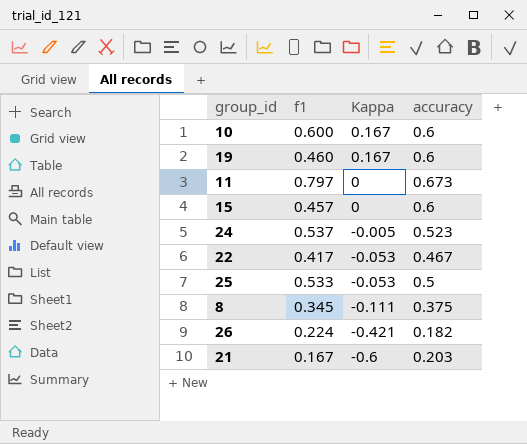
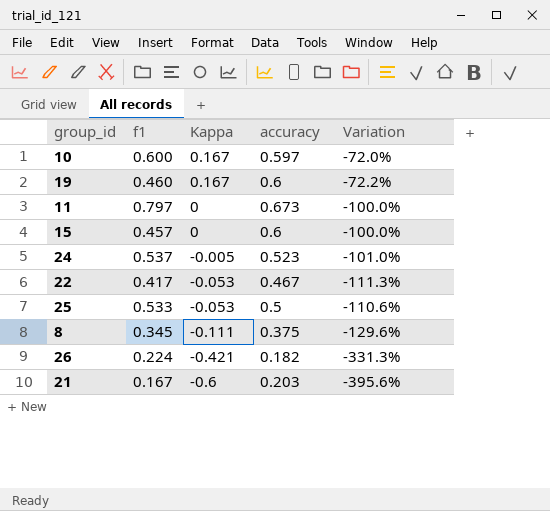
column Variation | formula: none -> ([Kappa] - [accuracy]) / [accuracy]
10 | accuracy: 0.6 -> 0.597

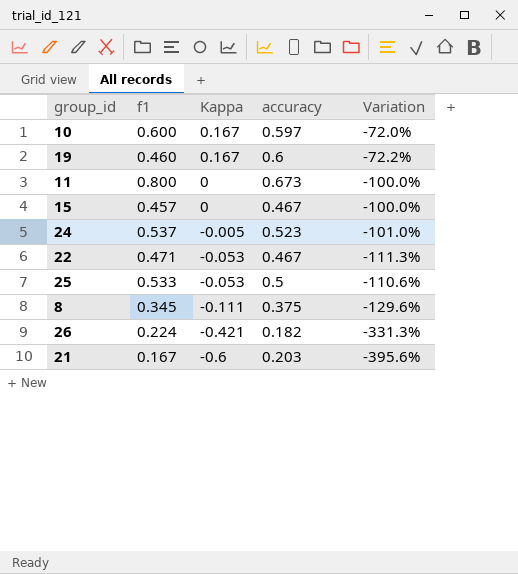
11 | f1: 0.797 -> 0.800
15 | accuracy: 0.6 -> 0.467
22 | f1: 0.417 -> 0.471

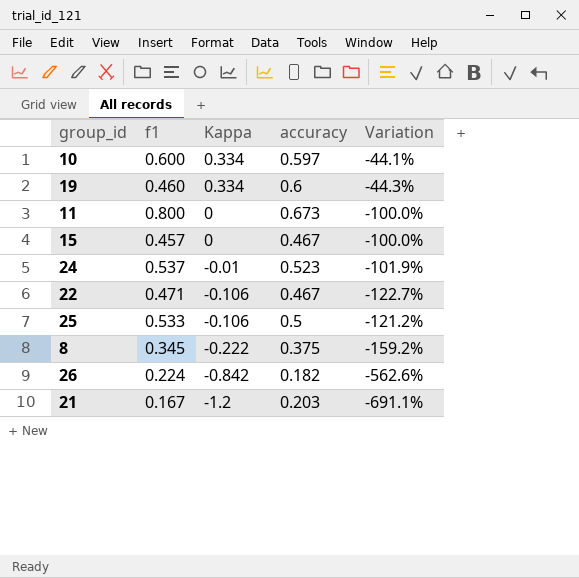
10 | Kappa: 0.167 -> 0.334
10 | Variation: -72.0% -> -44.1%
19 | Kappa: 0.167 -> 0.334
19 | Variation: -72.2% -> -44.3%
24 | Kappa: -0.005 -> -0.01
24 | Variation: -101.0% -> -101.9%
22 | Kappa: -0.053 -> -0.106
22 | Variation: -111.3% -> -122.7%
25 | Kappa: -0.053 -> -0.106
25 | Variation: -110.6% -> -121.2%
8 | Kappa: -0.111 -> -0.222
8 | Variation: -129.6% -> -159.2%
26 | Kappa: -0.421 -> -0.842
26 | Variation: -331.3% -> -562.6%
21 | Kappa: -0.6 -> -1.2
21 | Variation: -395.6% -> -691.1%

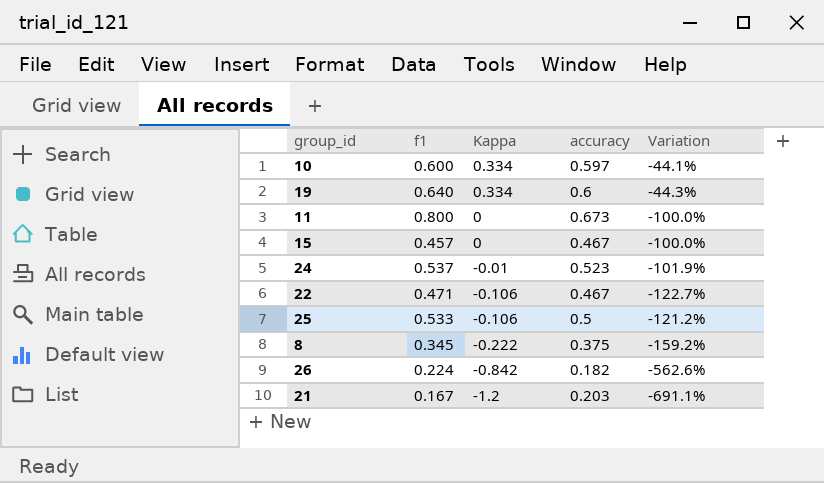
19 | f1: 0.460 -> 0.640

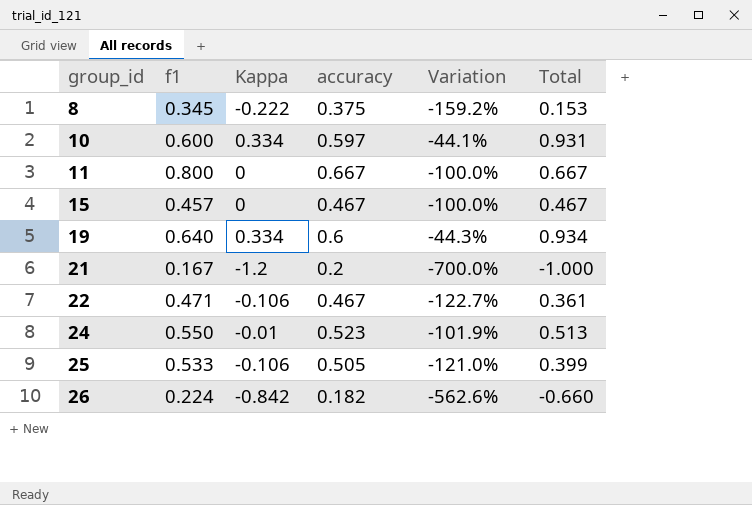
row order: Kappa descending -> group_id ascending
column Total | formula: none -> [Kappa] + [accuracy]
11 | accuracy: 0.673 -> 0.667
21 | accuracy: 0.203 -> 0.2
21 | Variation: -691.1% -> -700.0%
24 | f1: 0.537 -> 0.550
25 | accuracy: 0.5 -> 0.505
25 | Variation: -121.2% -> -121.0%

